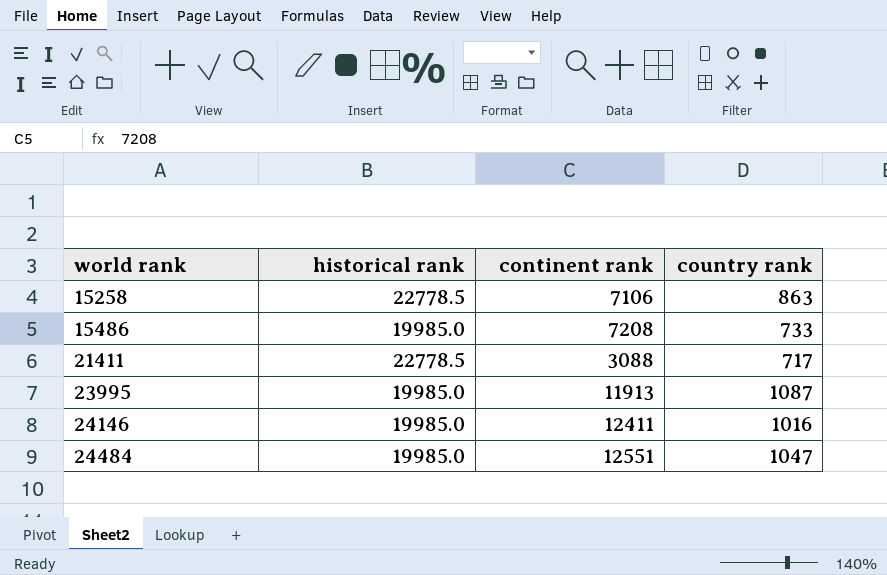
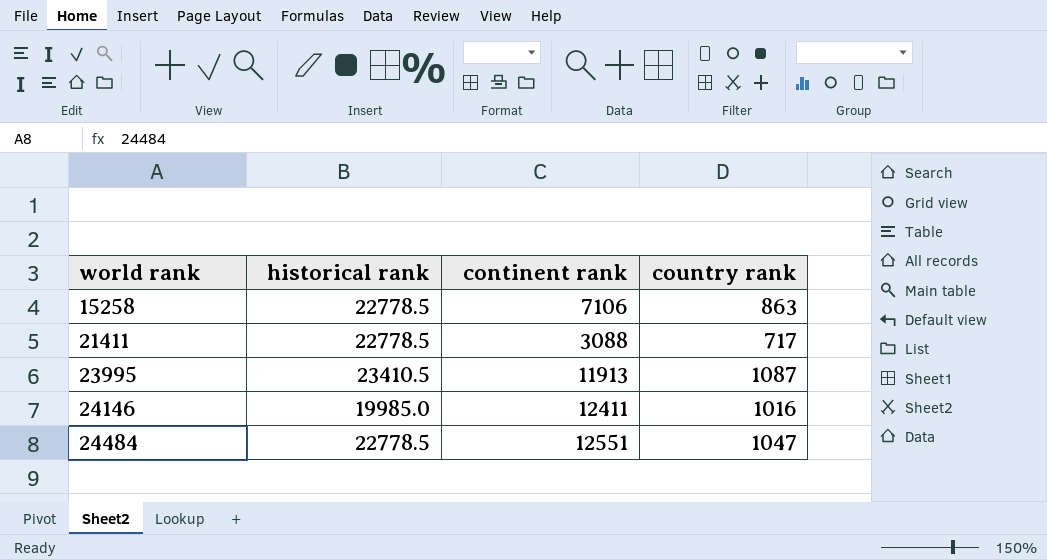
row 15486: 19985.0 | 7208 | 733 -> none
23995 | historical rank: 19985.0 -> 23410.5
24484 | historical rank: 19985.0 -> 22778.5

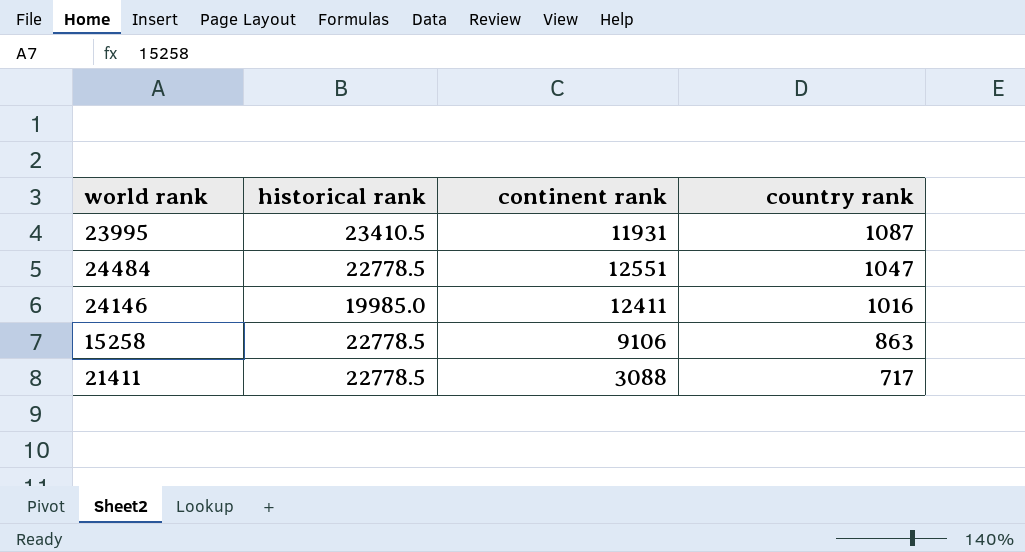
row order: world rank ascending -> country rank descending
23995 | continent rank: 11913 -> 11931
15258 | continent rank: 7106 -> 9106

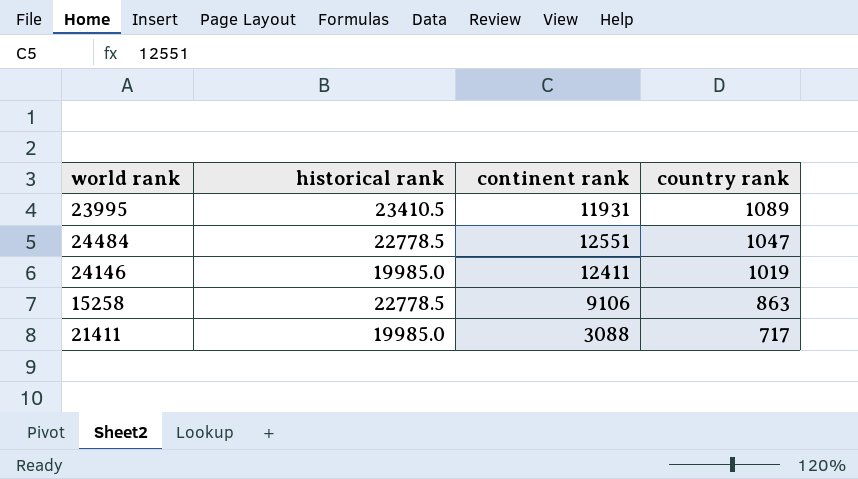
23995 | country rank: 1087 -> 1089
24146 | country rank: 1016 -> 1019
21411 | historical rank: 22778.5 -> 19985.0

